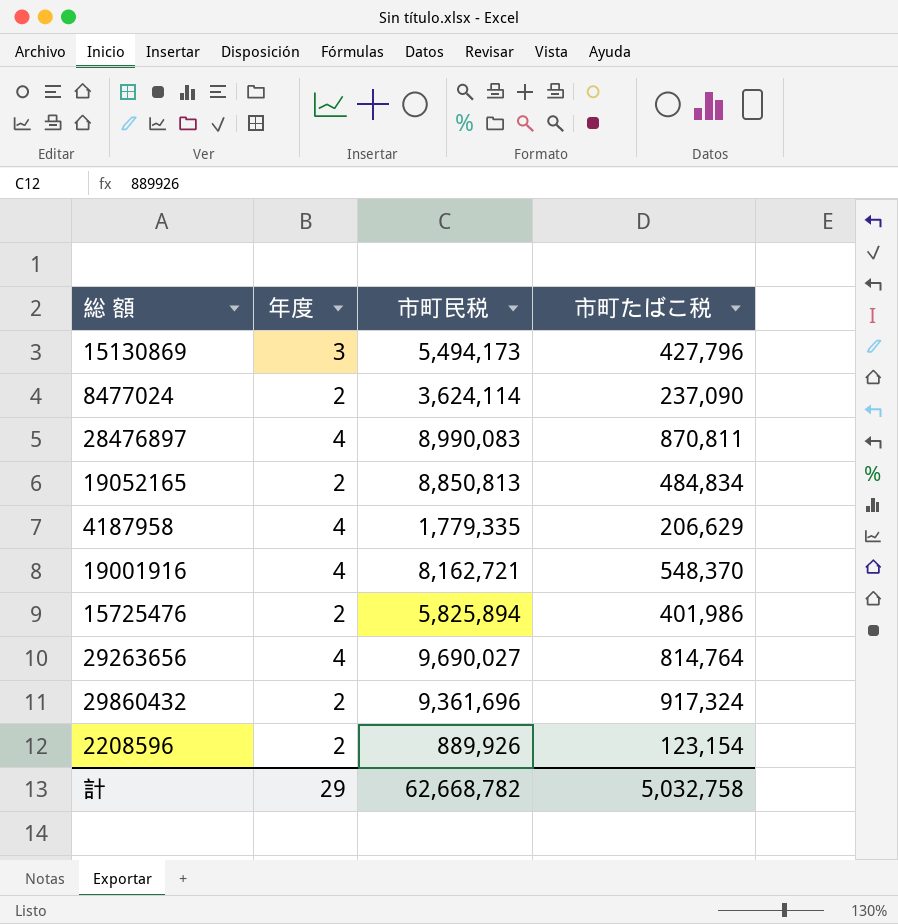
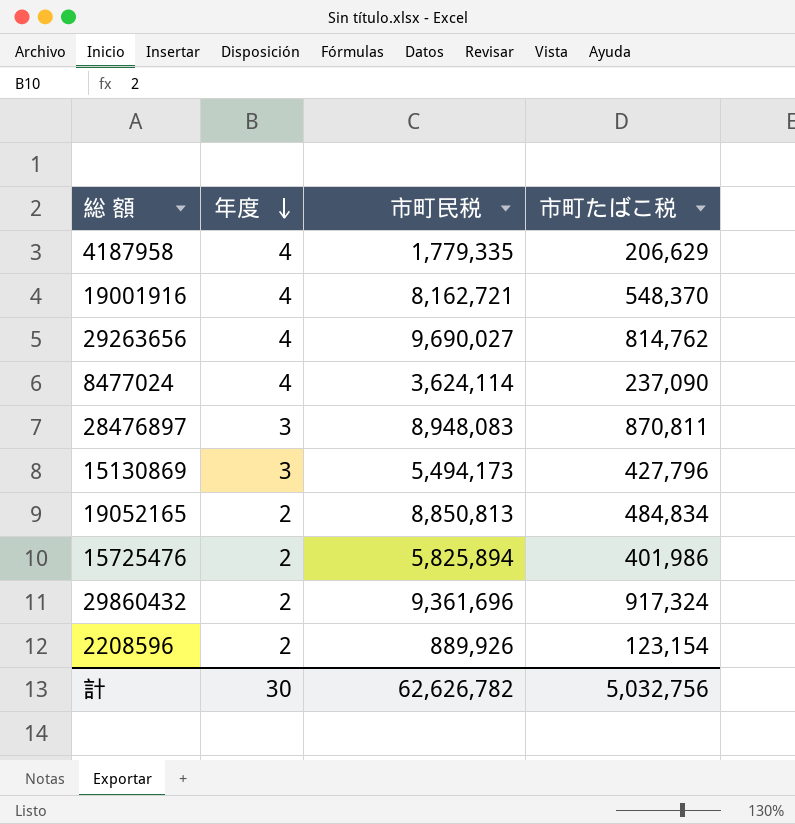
row order: none -> 年度 descending
29263656 | 市町たばこ税: 814,764 -> 814,762
8477024 | 年度: 2 -> 4
28476897 | 年度: 4 -> 3
28476897 | 市町民税: 8,990,083 -> 8,948,083
計 | 年度: 29 -> 30
計 | 市町民税: 62,668,782 -> 62,626,782
計 | 市町たばこ税: 5,032,758 -> 5,032,756

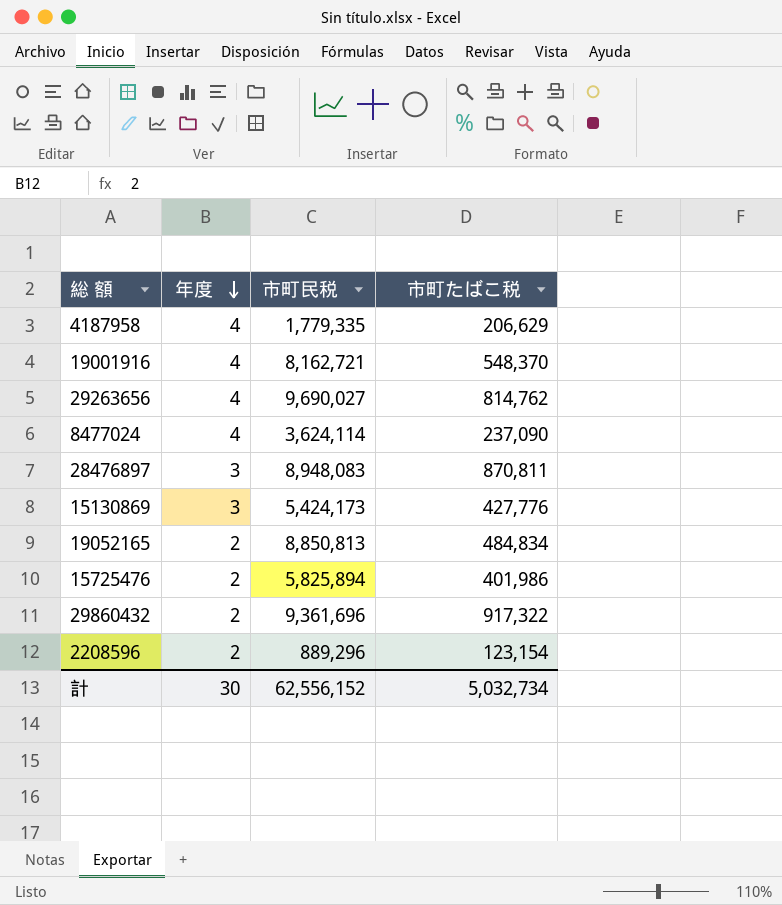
15130869 | 市町民税: 5,494,173 -> 5,424,173
15130869 | 市町たばこ税: 427,796 -> 427,776
29860432 | 市町たばこ税: 917,324 -> 917,322
2208596 | 市町民税: 889,926 -> 889,296
計 | 市町民税: 62,626,782 -> 62,556,152
計 | 市町たばこ税: 5,032,756 -> 5,032,734

